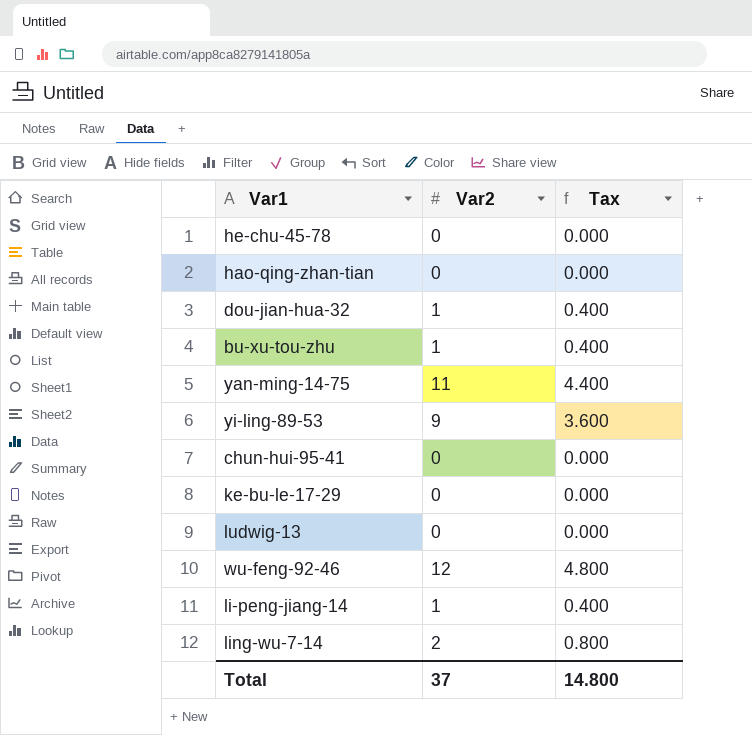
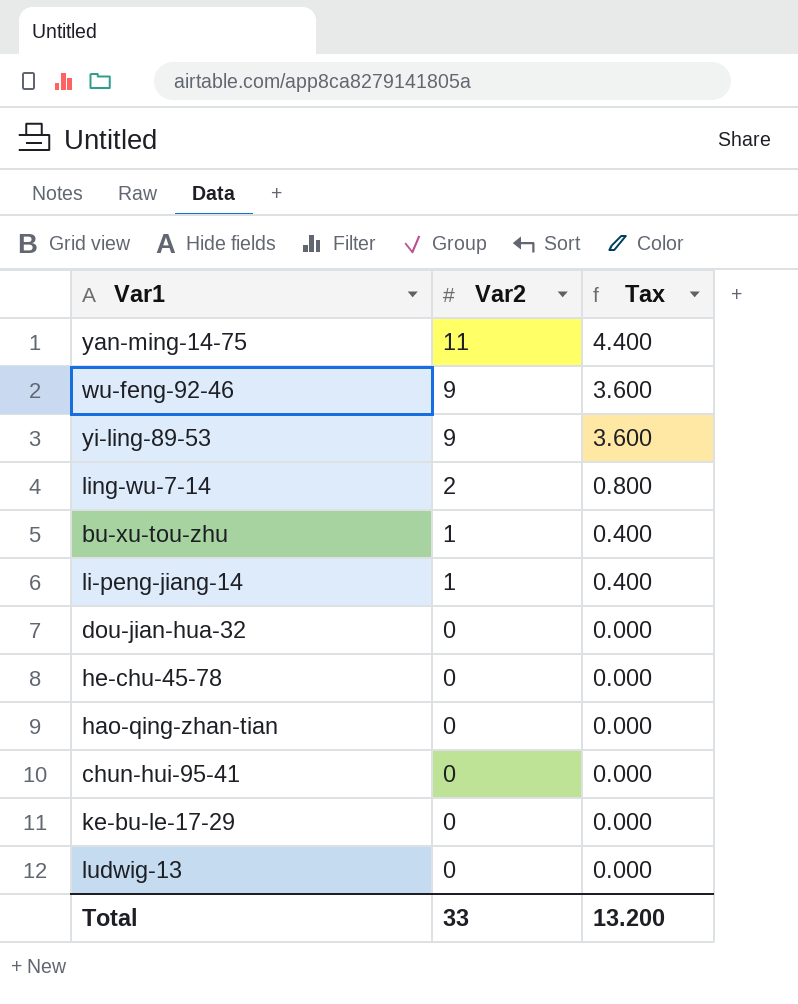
row order: none -> Var2 descending
wu-feng-92-46 | Var2: 12 -> 9
wu-feng-92-46 | Tax: 4.800 -> 3.600
dou-jian-hua-32 | Var2: 1 -> 0
dou-jian-hua-32 | Tax: 0.400 -> 0.000
Total | Var2: 37 -> 33
Total | Tax: 14.800 -> 13.200

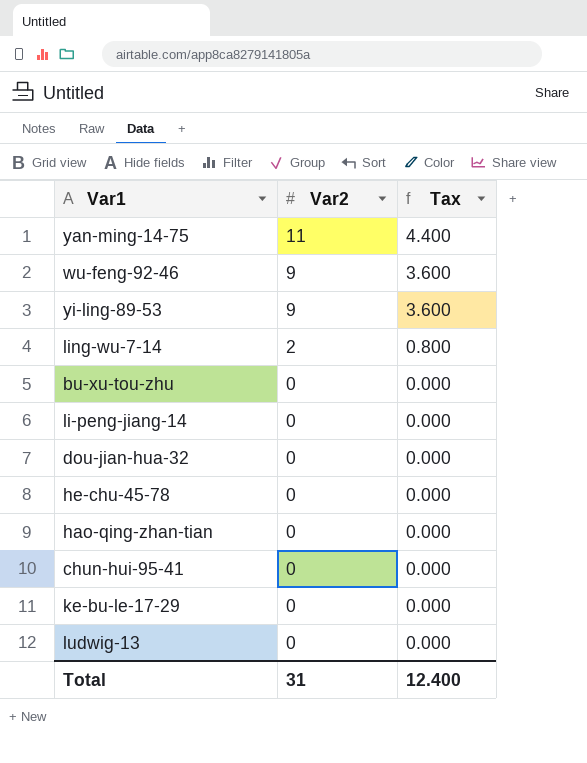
bu-xu-tou-zhu | Var2: 1 -> 0
bu-xu-tou-zhu | Tax: 0.400 -> 0.000
li-peng-jiang-14 | Var2: 1 -> 0
li-peng-jiang-14 | Tax: 0.400 -> 0.000
Total | Var2: 33 -> 31
Total | Tax: 13.200 -> 12.400

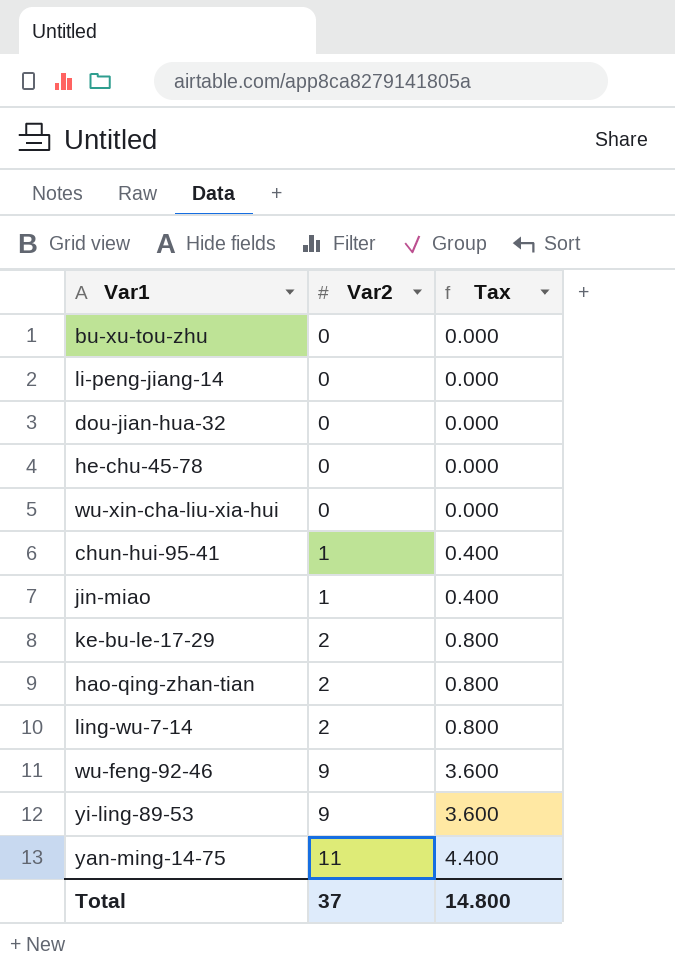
row order: Var2 descending -> Var2 ascending
row ludwig-13: 0 | 0.000 -> none
row wu-xin-cha-liu-xia-hui: none -> 0 | 0.000
chun-hui-95-41 | Var2: 0 -> 1
chun-hui-95-41 | Tax: 0.000 -> 0.400
row jin-miao: none -> 1 | 0.400
ke-bu-le-17-29 | Var2: 0 -> 2
ke-bu-le-17-29 | Tax: 0.000 -> 0.800
hao-qing-zhan-tian | Var2: 0 -> 2
hao-qing-zhan-tian | Tax: 0.000 -> 0.800
Total | Var2: 31 -> 37
Total | Tax: 12.400 -> 14.800

